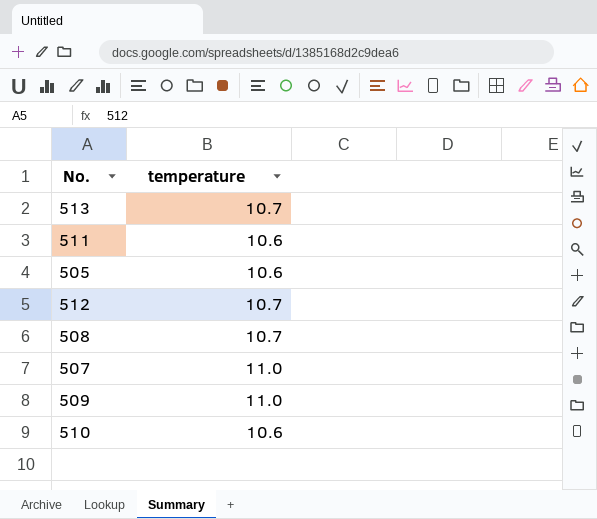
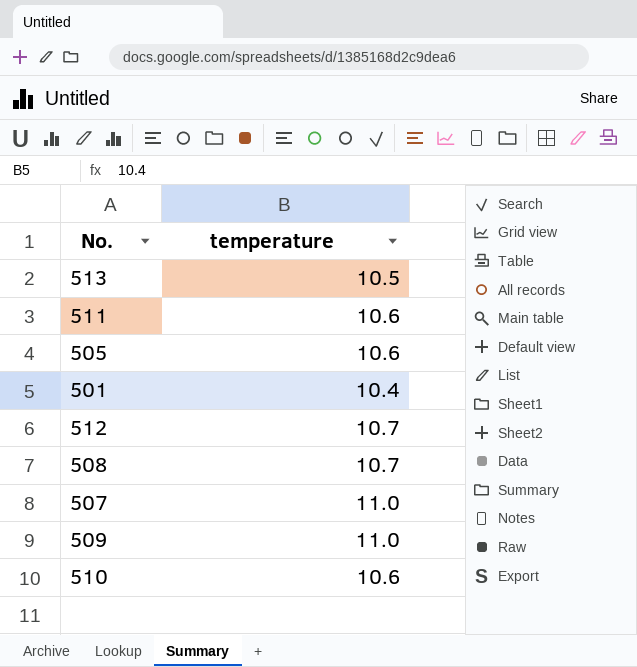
513 | temperature: 10.7 -> 10.5
row 501: none -> 10.4

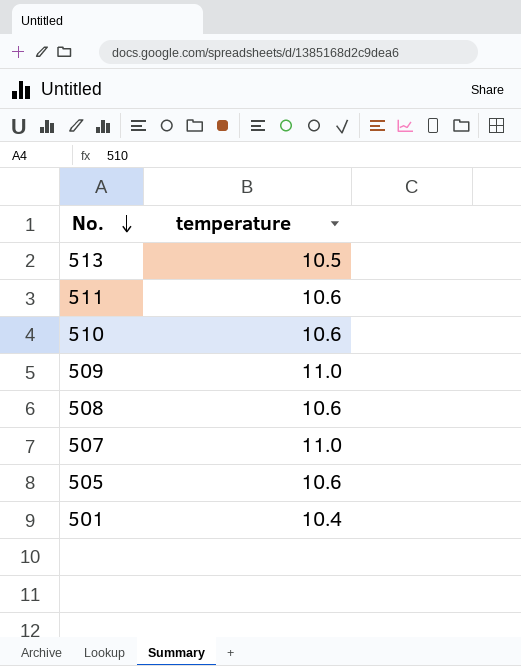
row order: none -> No. descending
row 512: 10.7 -> none
508 | temperature: 10.7 -> 10.6

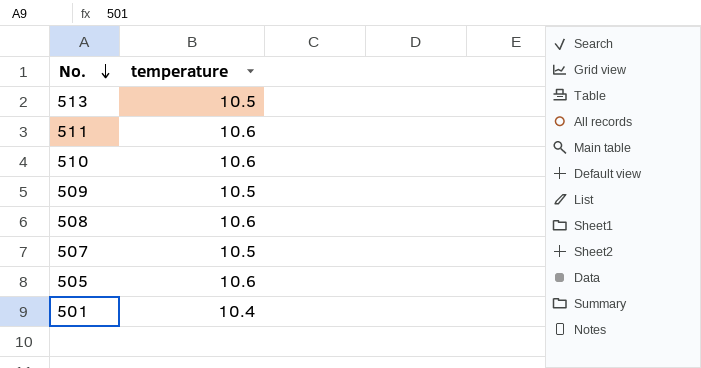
509 | temperature: 11.0 -> 10.5
507 | temperature: 11.0 -> 10.5

